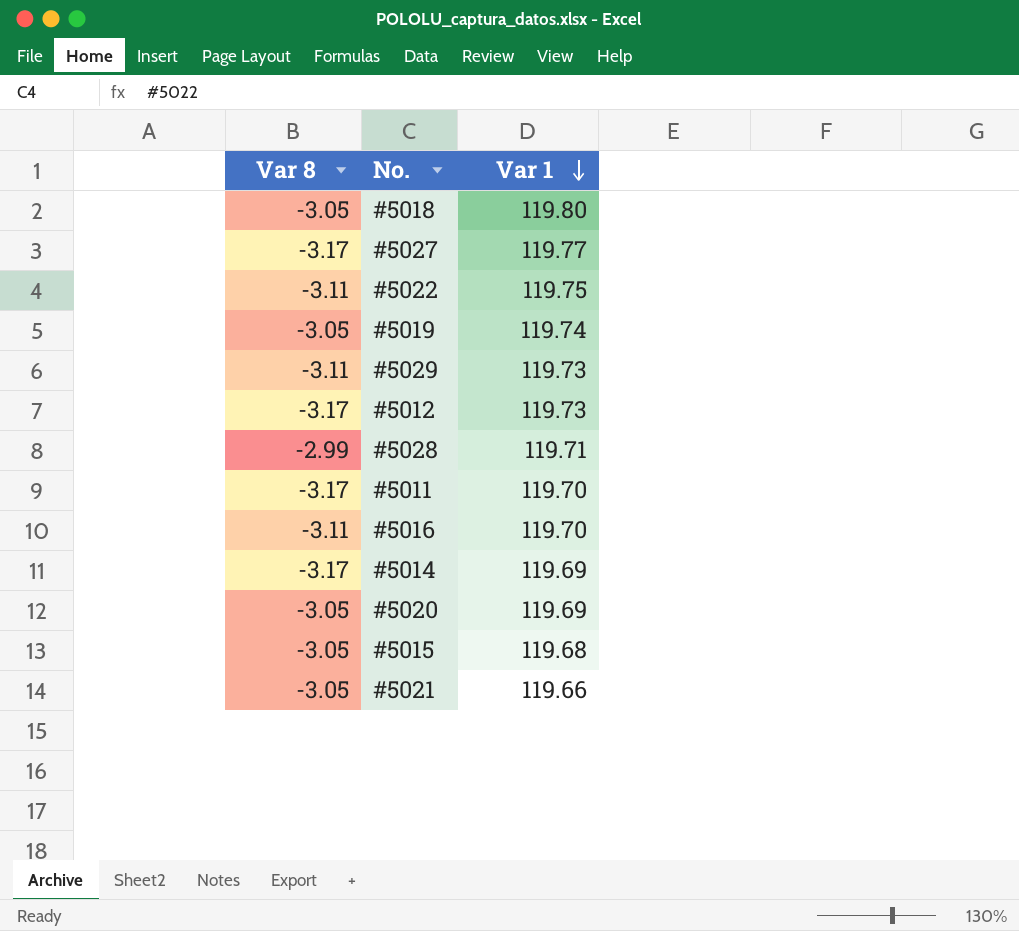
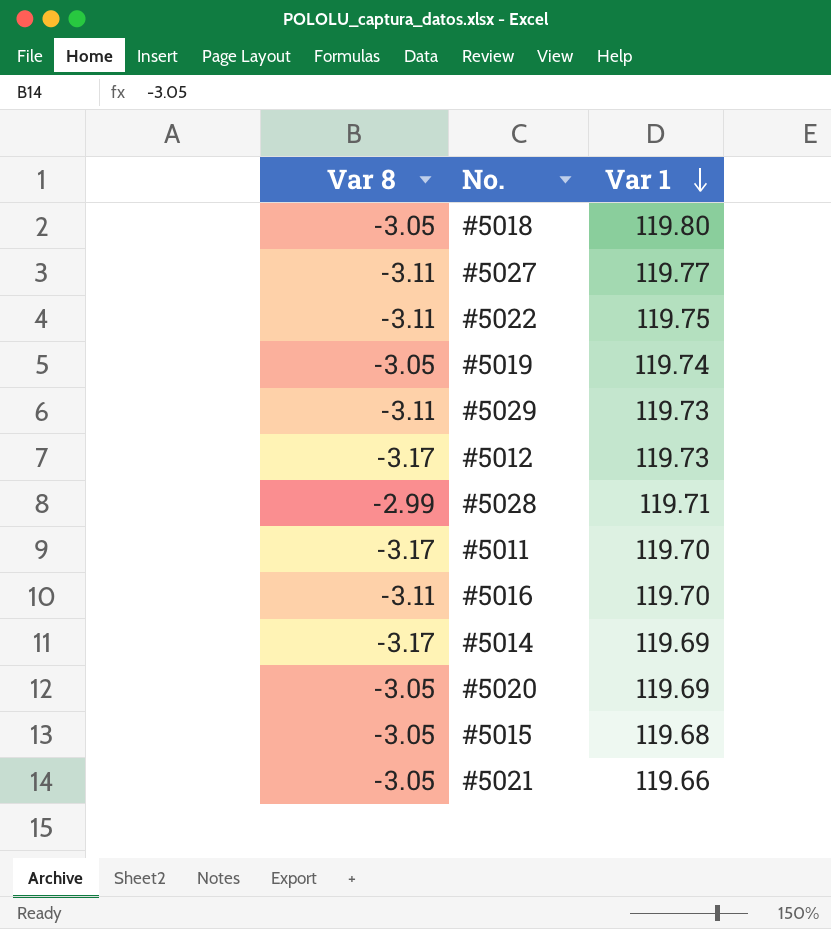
#5027 | Var 8: -3.17 -> -3.11

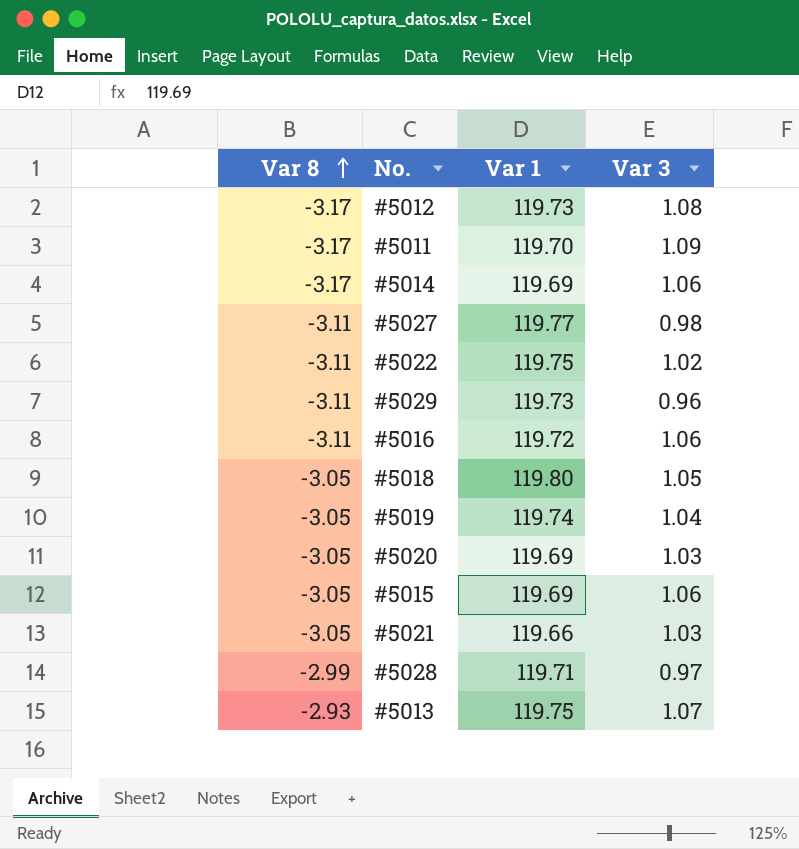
row order: Var 1 descending -> Var 8 ascending
column Var 3 | position: none -> 4
#5016 | Var 1: 119.70 -> 119.72
#5015 | Var 1: 119.68 -> 119.69
row #5013: none -> -2.93 | 119.75 | 1.07

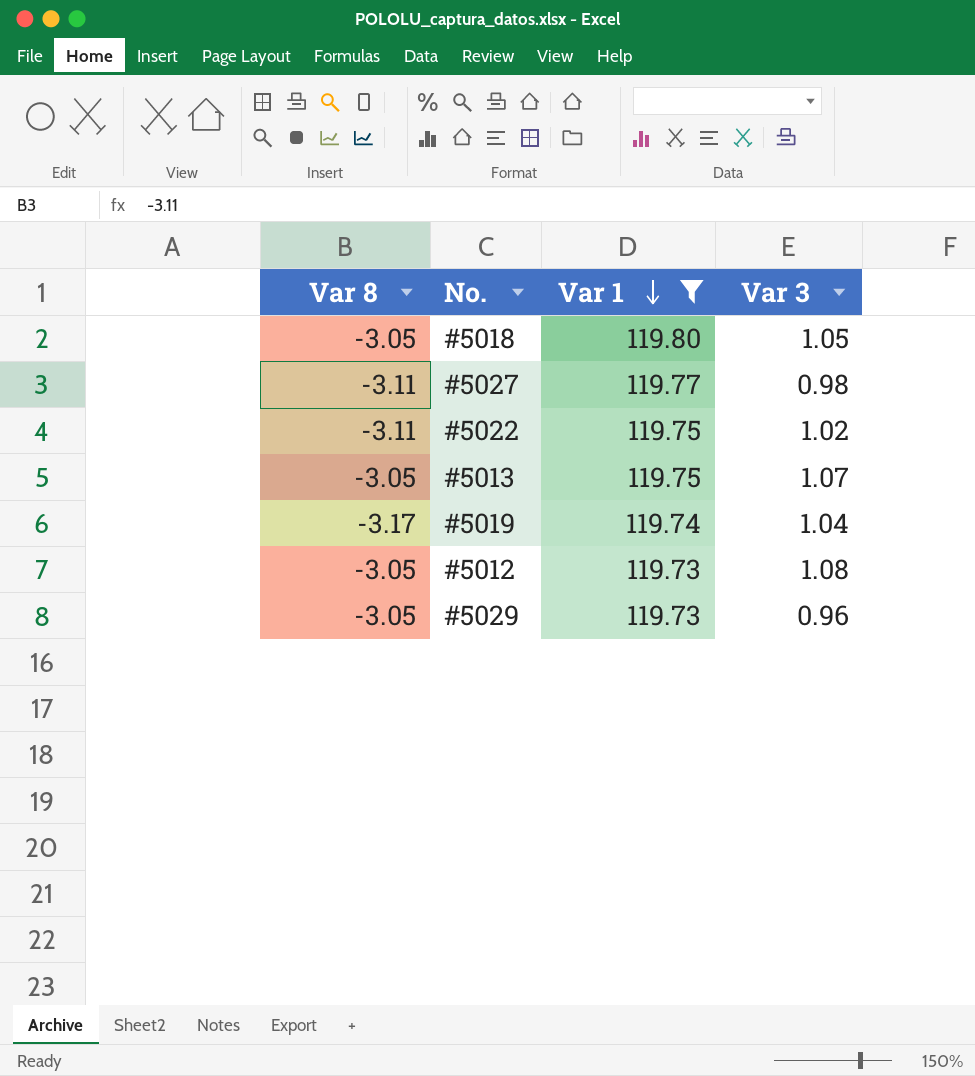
filter: none -> Var 1 >= 119.73
row order: Var 8 ascending -> Var 1 descending
#5013 | Var 8: -2.93 -> -3.05
#5019 | Var 8: -3.05 -> -3.17
#5012 | Var 8: -3.17 -> -3.05
#5029 | Var 8: -3.11 -> -3.05

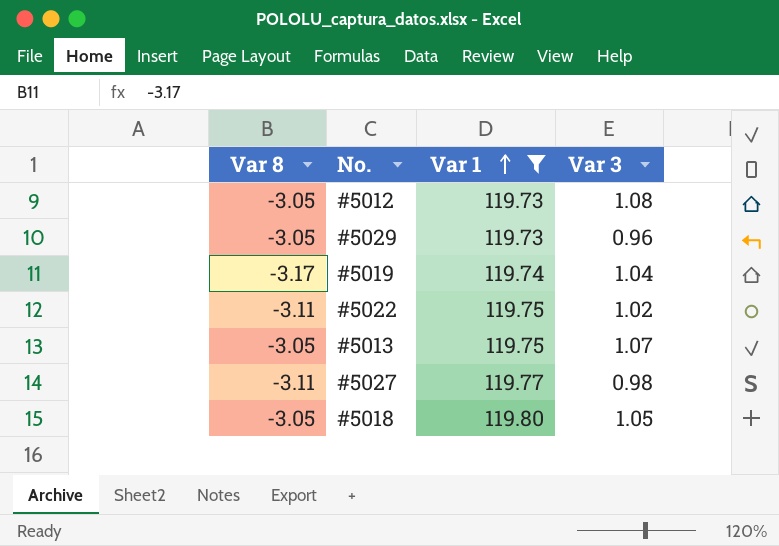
row order: Var 1 descending -> Var 1 ascending

